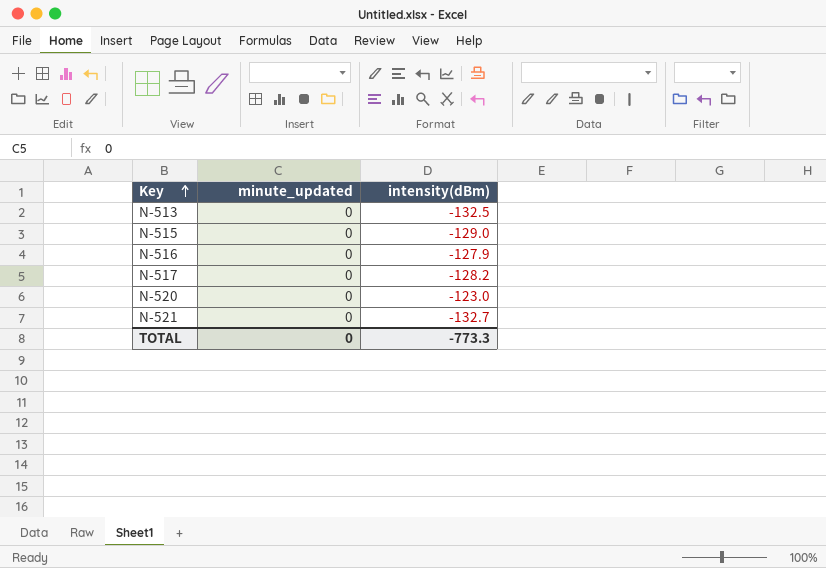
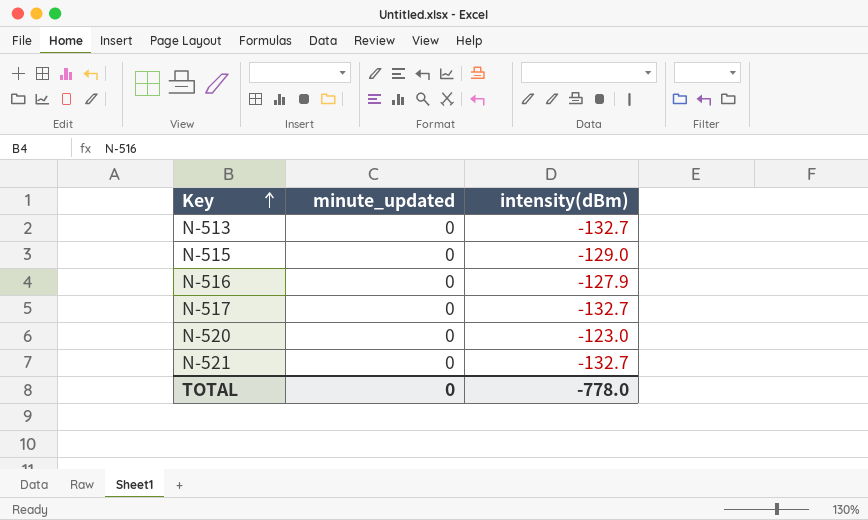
N-513 | intensity(dBm): -132.5 -> -132.7
N-517 | intensity(dBm): -128.2 -> -132.7
TOTAL | intensity(dBm): -773.3 -> -778.0

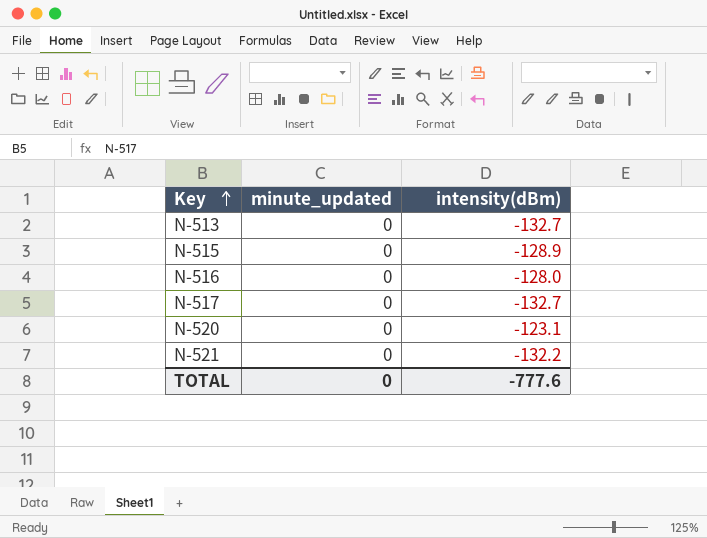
N-515 | intensity(dBm): -129.0 -> -128.9
N-516 | intensity(dBm): -127.9 -> -128.0
N-520 | intensity(dBm): -123.0 -> -123.1
N-521 | intensity(dBm): -132.7 -> -132.2
TOTAL | intensity(dBm): -778.0 -> -777.6

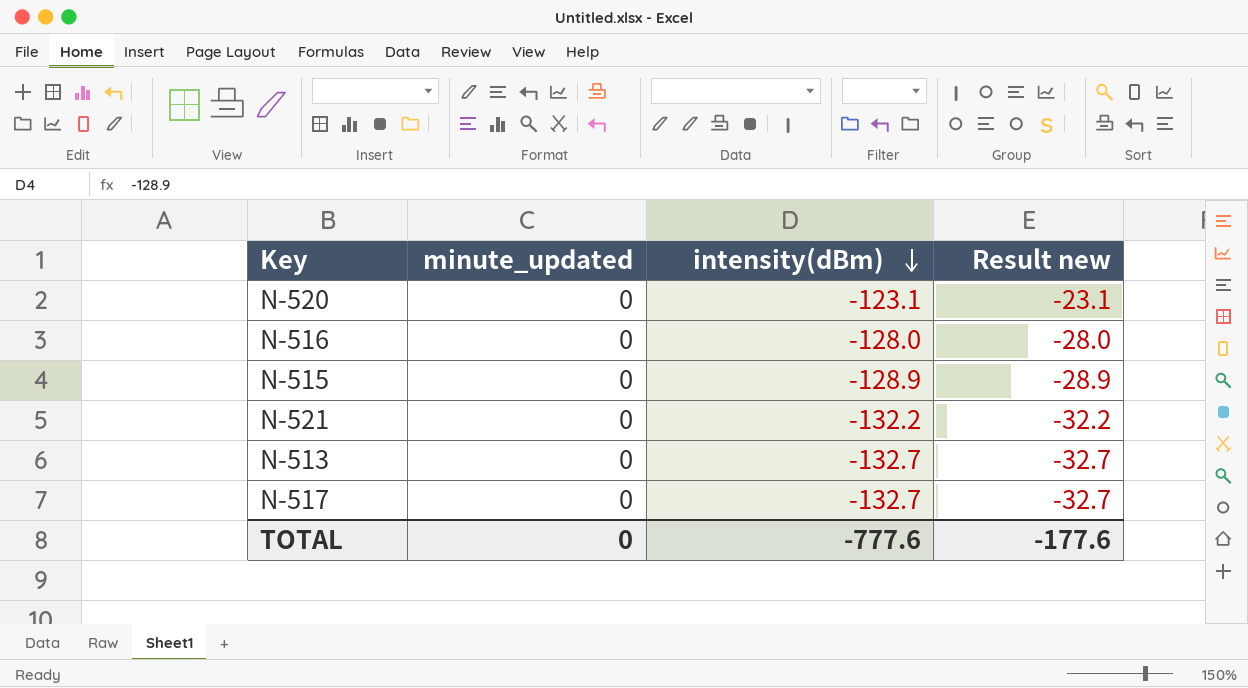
row order: Key ascending -> intensity(dBm) descending
column Result new | formula: none -> [intensity(dBm)] + 100

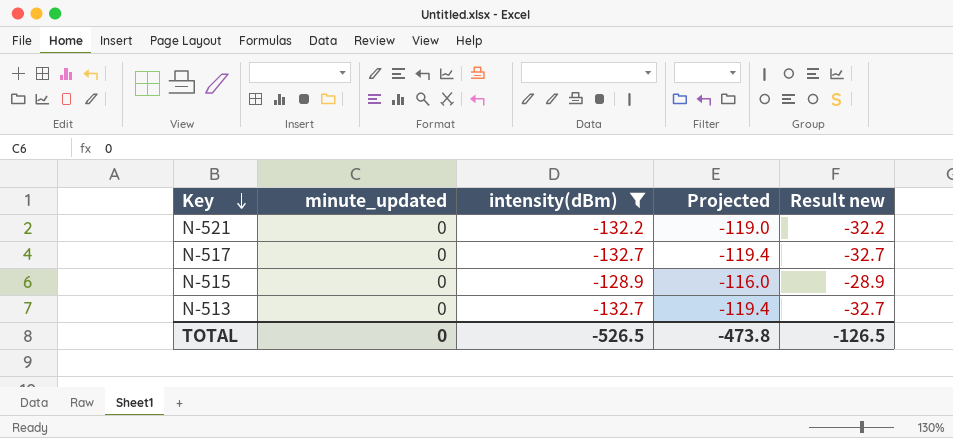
filter: none -> intensity(dBm) <= -128.9
row order: intensity(dBm) descending -> Key descending
column Projected | formula: none -> [intensity(dBm)] * 0.9
TOTAL | intensity(dBm): -777.6 -> -526.5
TOTAL | Result new: -177.6 -> -126.5

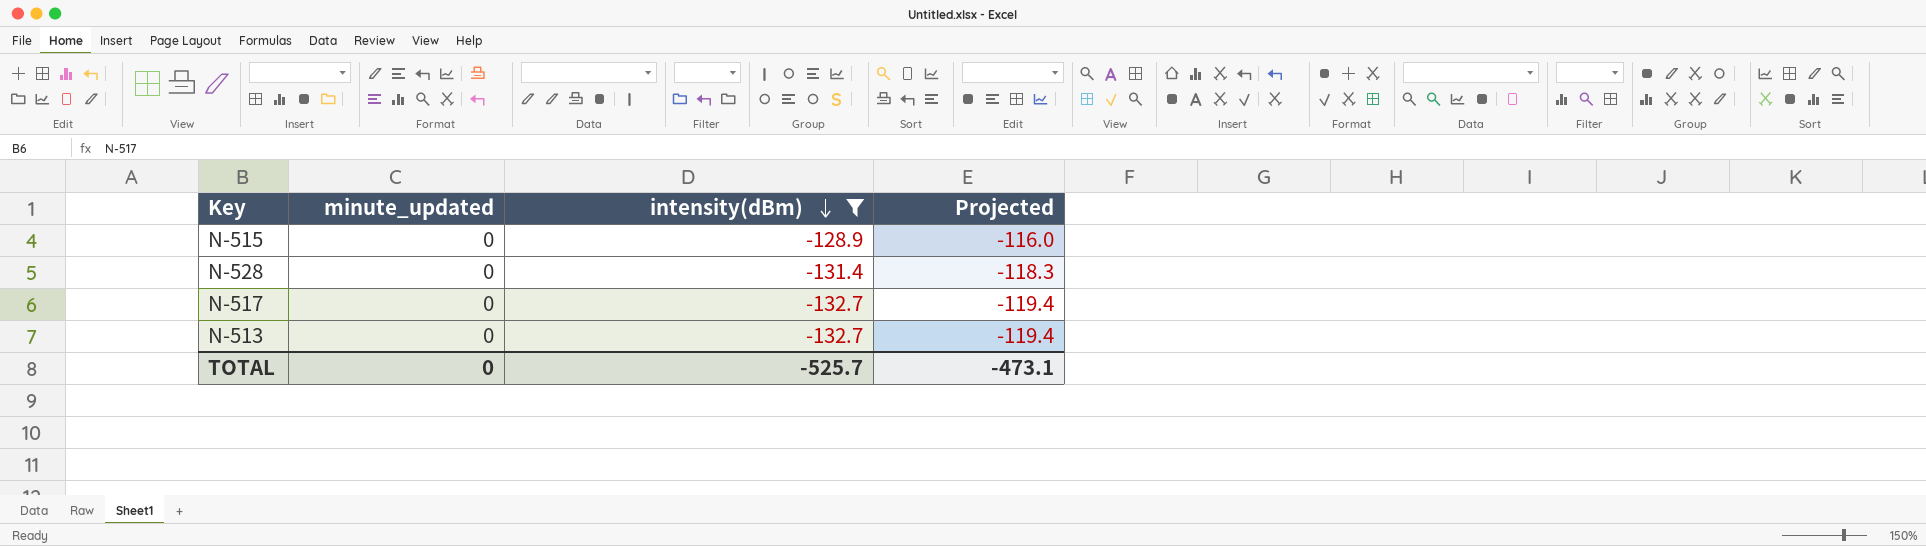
row order: Key descending -> intensity(dBm) descending
column Result new | formula: [intensity(dBm)] + 100 -> none
row N-521: 0 | -132.2 | -119.0 | -32.2 -> none
row N-528: none -> 0 | -131.4 | -118.3
TOTAL | intensity(dBm): -526.5 -> -525.7
TOTAL | Projected: -473.8 -> -473.1

